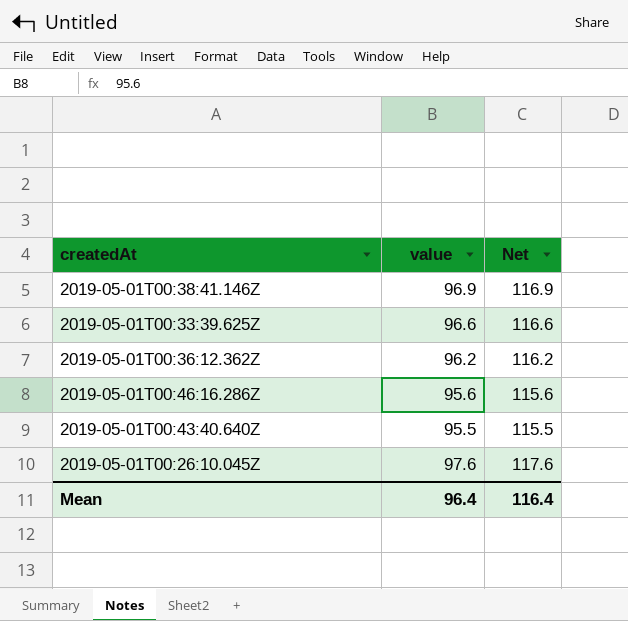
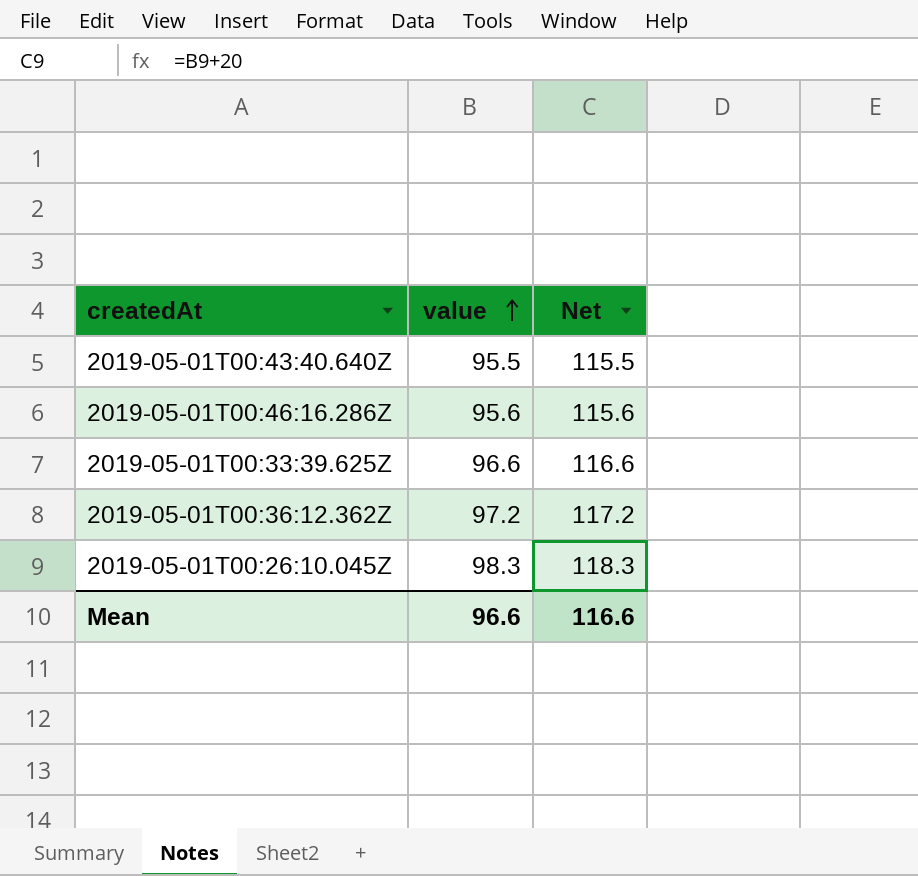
row order: none -> value ascending
row 2019-05-01T00:38:41.146Z: 96.9 | 116.9 -> none
2019-05-01T00:36:12.362Z | value: 96.2 -> 97.2
2019-05-01T00:36:12.362Z | Net: 116.2 -> 117.2
2019-05-01T00:26:10.045Z | value: 97.6 -> 98.3
2019-05-01T00:26:10.045Z | Net: 117.6 -> 118.3
Mean | value: 96.4 -> 96.6
Mean | Net: 116.4 -> 116.6

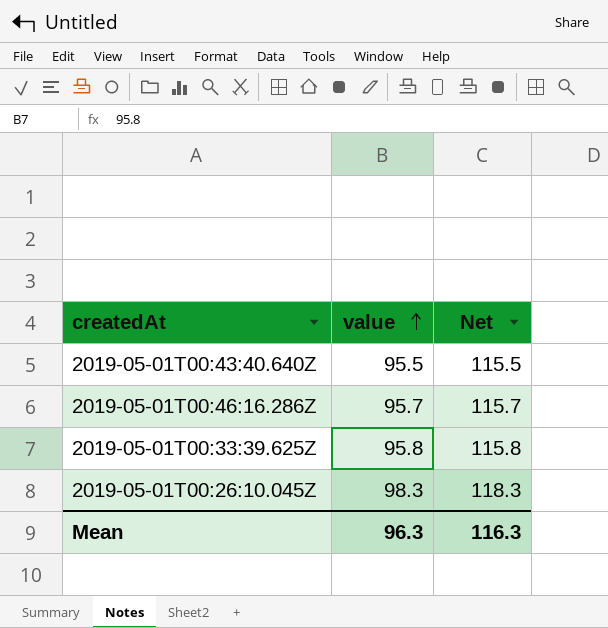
row 2019-05-01T00:36:12.362Z: 97.2 | 117.2 -> none
2019-05-01T00:46:16.286Z | value: 95.6 -> 95.7
2019-05-01T00:46:16.286Z | Net: 115.6 -> 115.7
2019-05-01T00:33:39.625Z | value: 96.6 -> 95.8
2019-05-01T00:33:39.625Z | Net: 116.6 -> 115.8
Mean | value: 96.6 -> 96.3
Mean | Net: 116.6 -> 116.3

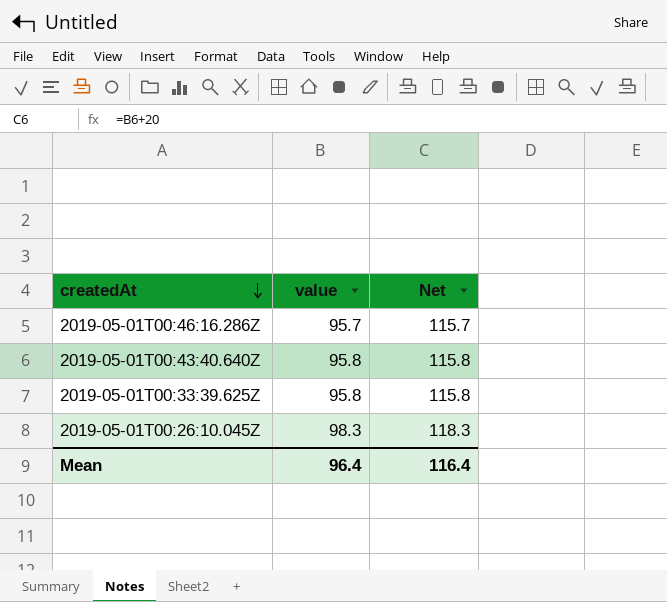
row order: value ascending -> createdAt descending
2019-05-01T00:43:40.640Z | value: 95.5 -> 95.8
2019-05-01T00:43:40.640Z | Net: 115.5 -> 115.8
Mean | value: 96.3 -> 96.4
Mean | Net: 116.3 -> 116.4

